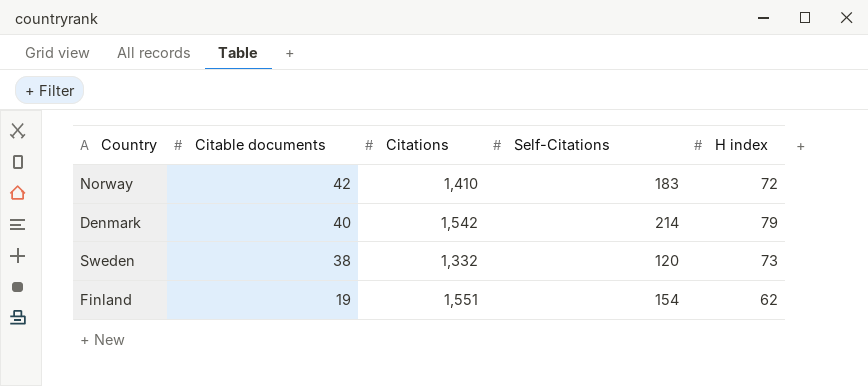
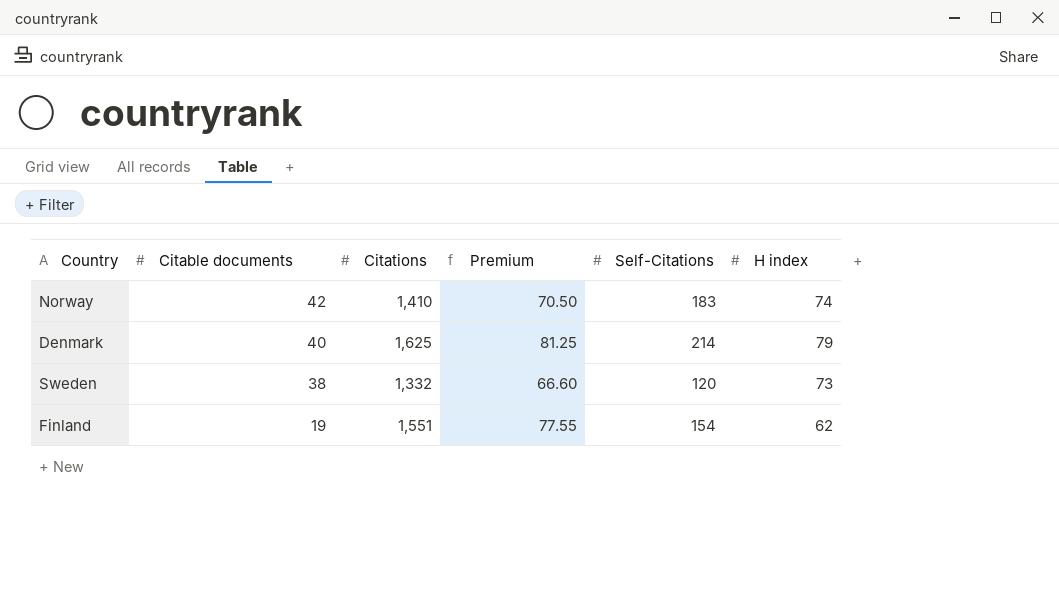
column Premium | formula: none -> [Citations] * 0.05
Norway | H index: 72 -> 74
Denmark | Citations: 1,542 -> 1,625

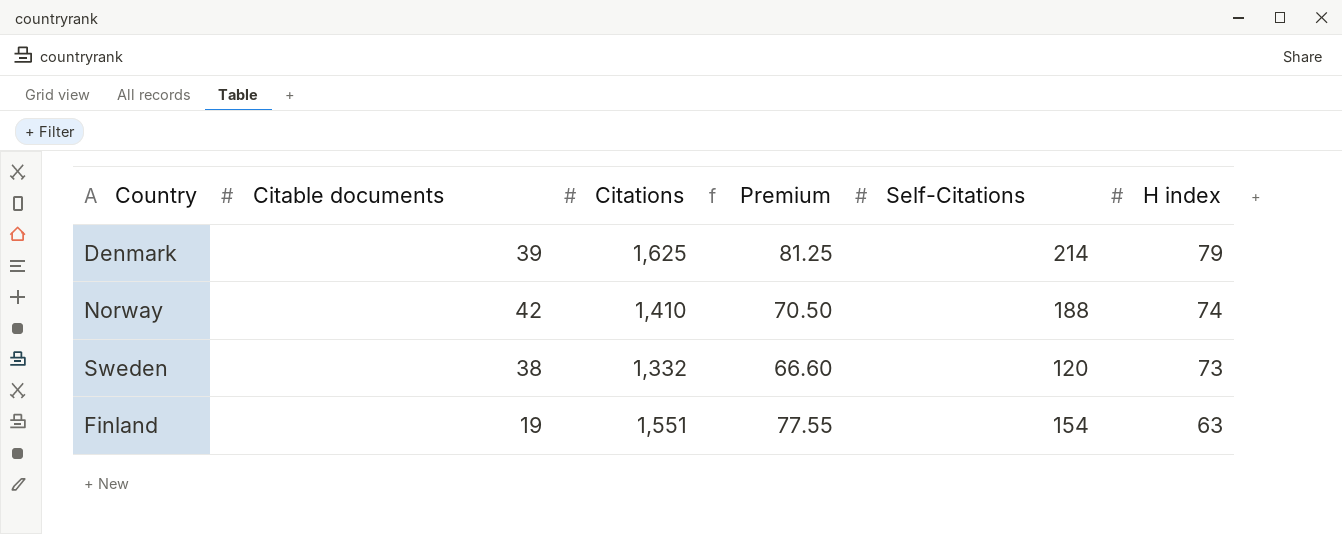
row order: Citable documents descending -> H index descending
Denmark | Citable documents: 40 -> 39
Norway | Self-Citations: 183 -> 188
Finland | H index: 62 -> 63

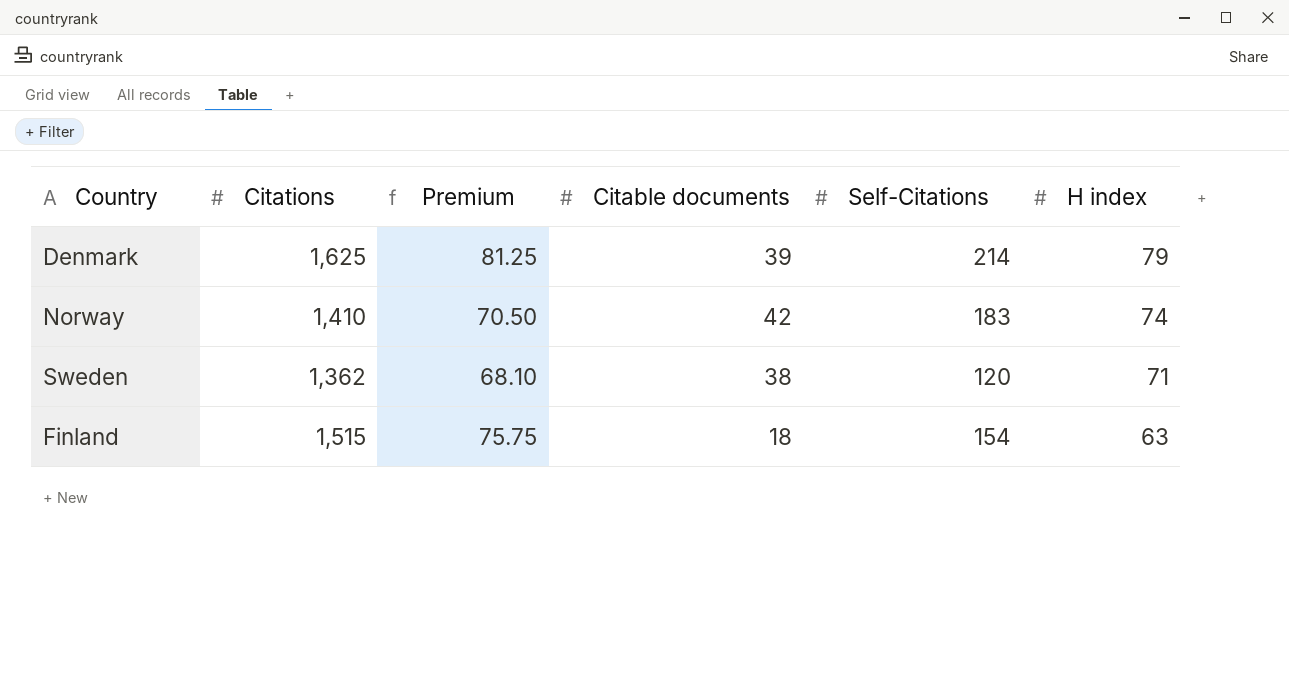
column Citable documents | position: 2 -> 4
Norway | Self-Citations: 188 -> 183
Sweden | Citations: 1,332 -> 1,362
Sweden | Premium: 66.60 -> 68.10
Sweden | H index: 73 -> 71
Finland | Citations: 1,551 -> 1,515
Finland | Premium: 77.55 -> 75.75
Finland | Citable documents: 19 -> 18

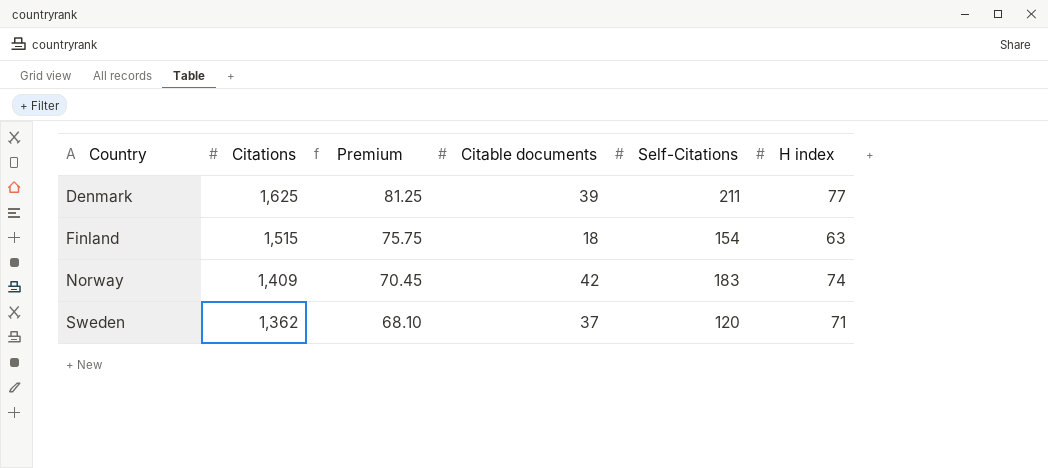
row order: H index descending -> Country ascending
Denmark | Self-Citations: 214 -> 211
Denmark | H index: 79 -> 77
Norway | Citations: 1,410 -> 1,409
Norway | Premium: 70.50 -> 70.45
Sweden | Citable documents: 38 -> 37

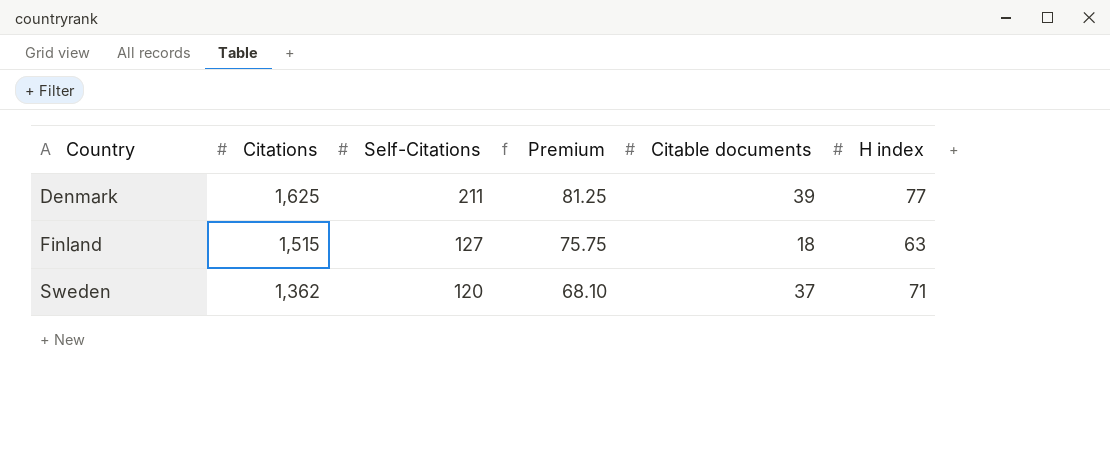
column Self-Citations | position: 5 -> 3
row Norway: 1,409 | 70.45 | 42 | 183 | 74 -> none
Finland | Self-Citations: 154 -> 127

